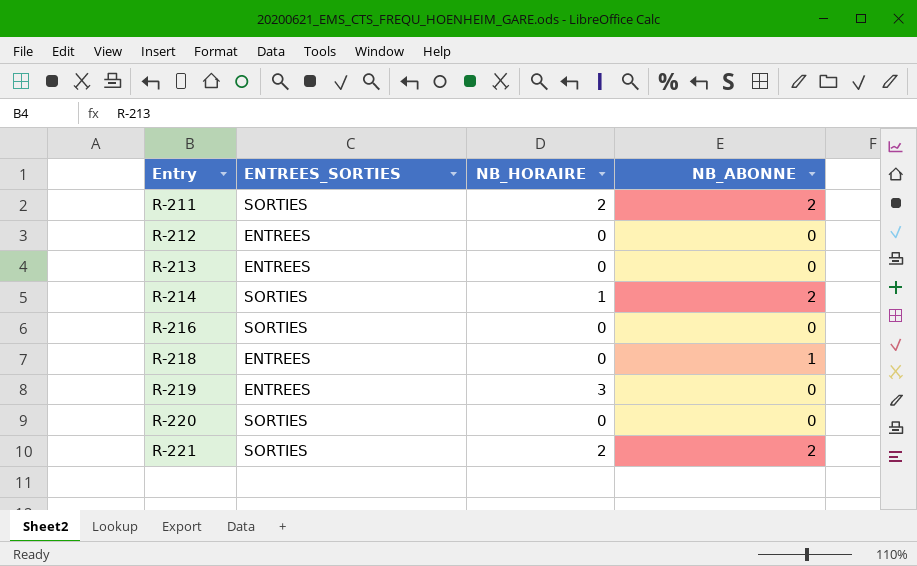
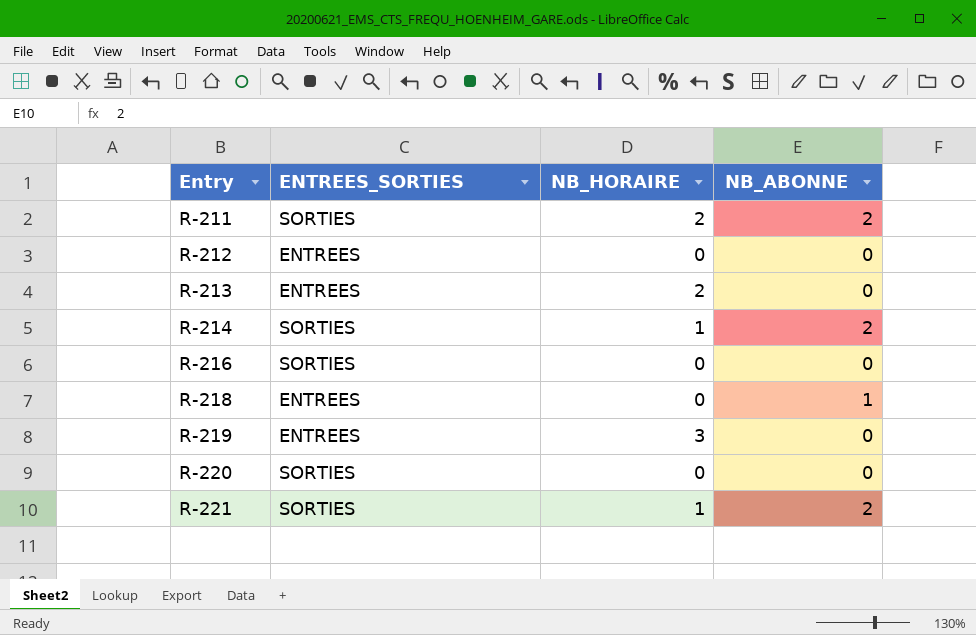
R-213 | NB_HORAIRE: 0 -> 2
R-221 | NB_HORAIRE: 2 -> 1

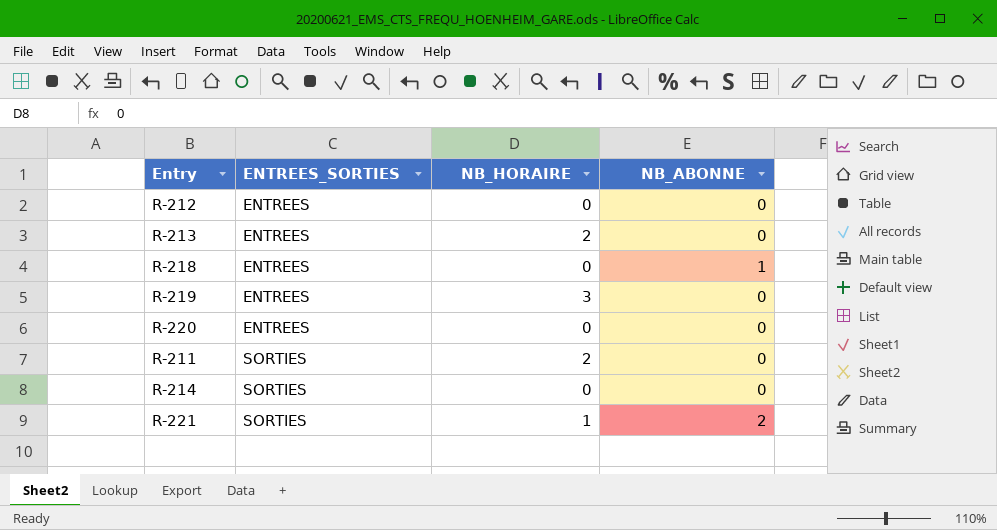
row order: Entry ascending -> ENTREES_SORTIES ascending
row R-216: SORTIES | 0 | 0 -> none
R-220 | ENTREES_SORTIES: SORTIES -> ENTREES
R-211 | NB_ABONNE: 2 -> 0
R-214 | NB_HORAIRE: 1 -> 0
R-214 | NB_ABONNE: 2 -> 0

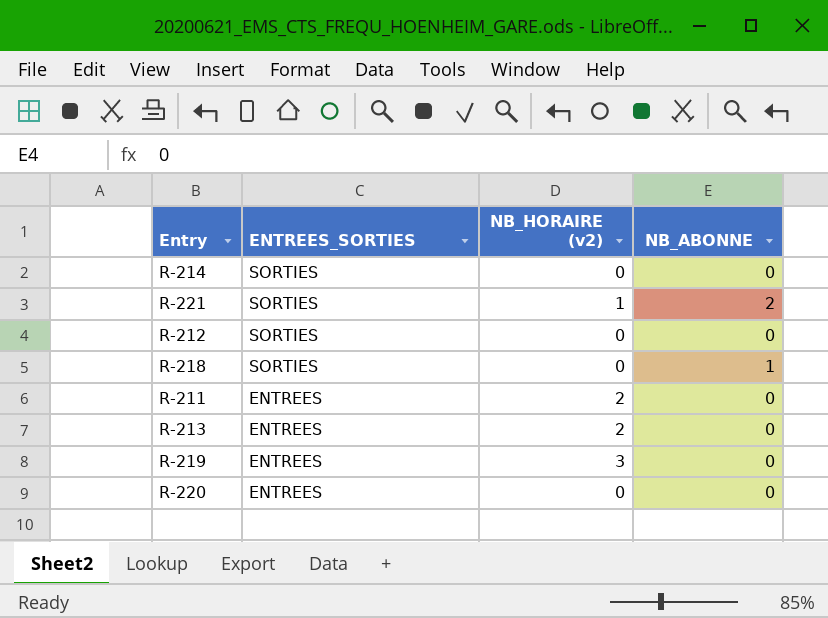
row order: ENTREES_SORTIES ascending -> ENTREES_SORTIES descending
column name: NB_HORAIRE -> NB_HORAIRE (v2)
R-212 | ENTREES_SORTIES: ENTREES -> SORTIES
R-218 | ENTREES_SORTIES: ENTREES -> SORTIES
R-211 | ENTREES_SORTIES: SORTIES -> ENTREES

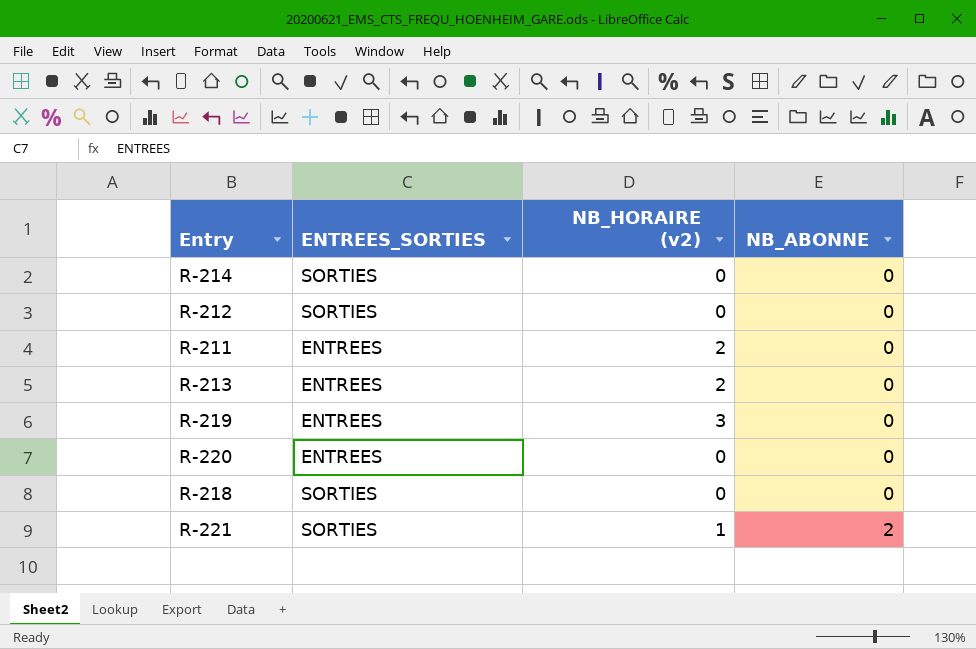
row order: ENTREES_SORTIES descending -> NB_ABONNE ascending
R-218 | NB_ABONNE: 1 -> 0

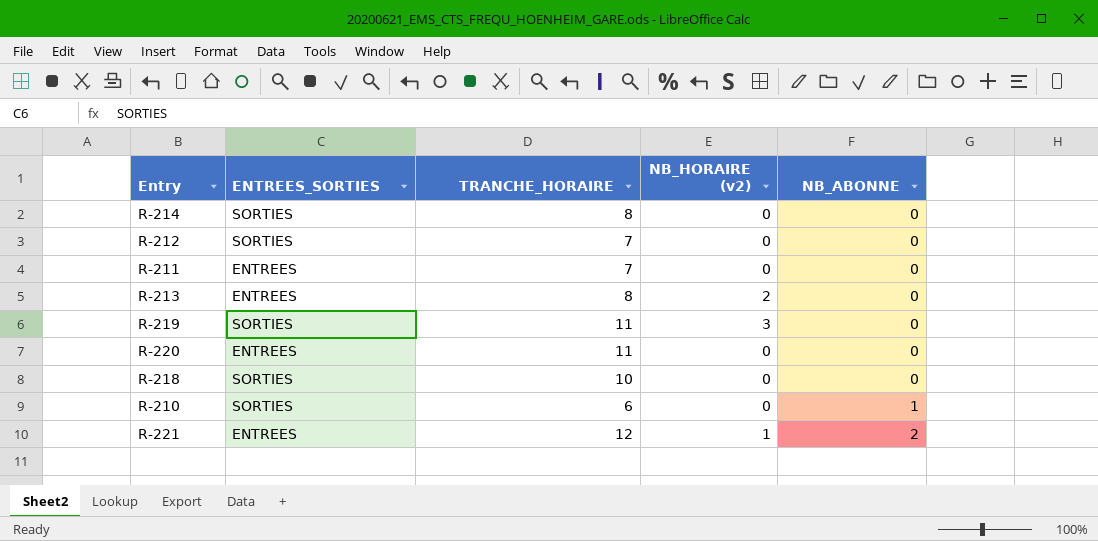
column TRANCHE_HORAIRE | position: none -> 3
R-211 | NB_HORAIRE (v2): 2 -> 0
R-219 | ENTREES_SORTIES: ENTREES -> SORTIES
row R-210: none -> SORTIES | 6 | 0 | 1
R-221 | ENTREES_SORTIES: SORTIES -> ENTREES

